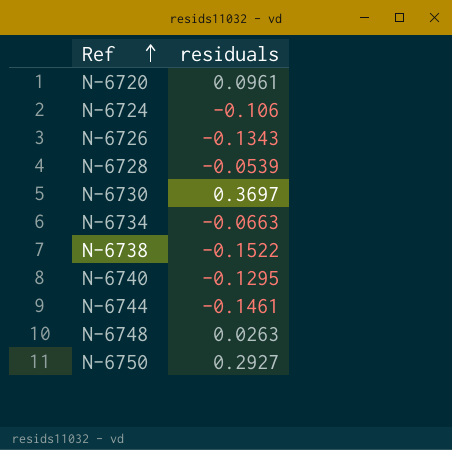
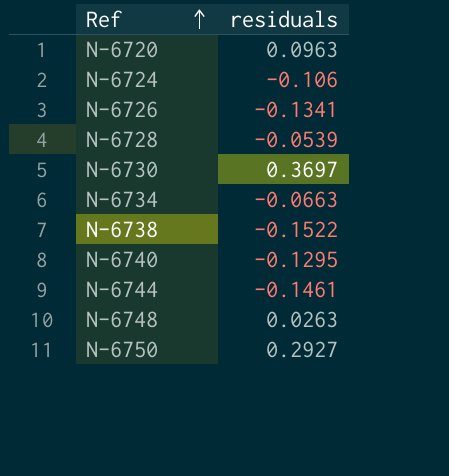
N-6720 | residuals: 0.0961 -> 0.0963
N-6726 | residuals: -0.1343 -> -0.1341

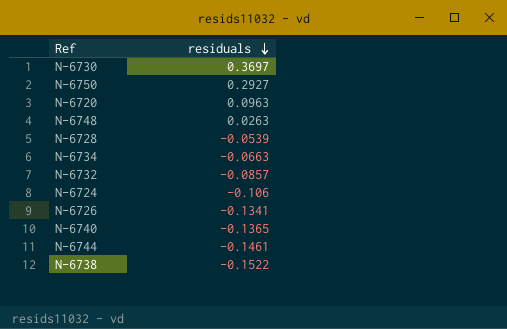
row order: Ref ascending -> residuals descending
row N-6732: none -> -0.0857
N-6740 | residuals: -0.1295 -> -0.1365

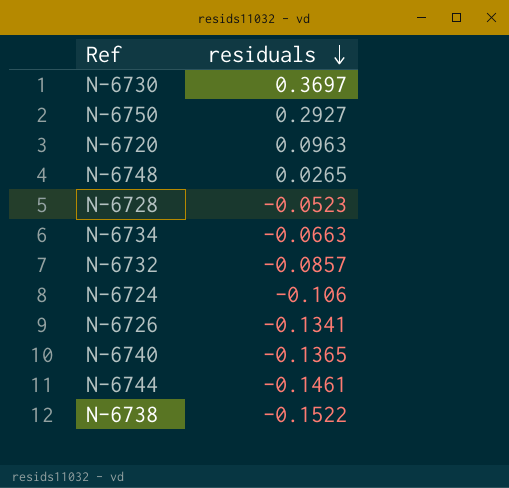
N-6748 | residuals: 0.0263 -> 0.0265
N-6728 | residuals: -0.0539 -> -0.0523

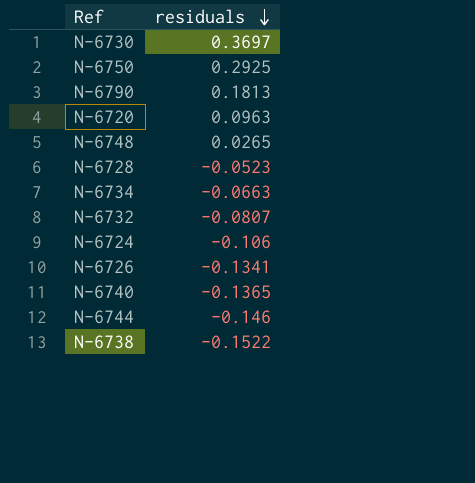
N-6750 | residuals: 0.2927 -> 0.2925
row N-6790: none -> 0.1813
N-6732 | residuals: -0.0857 -> -0.0807
N-6744 | residuals: -0.1461 -> -0.146

